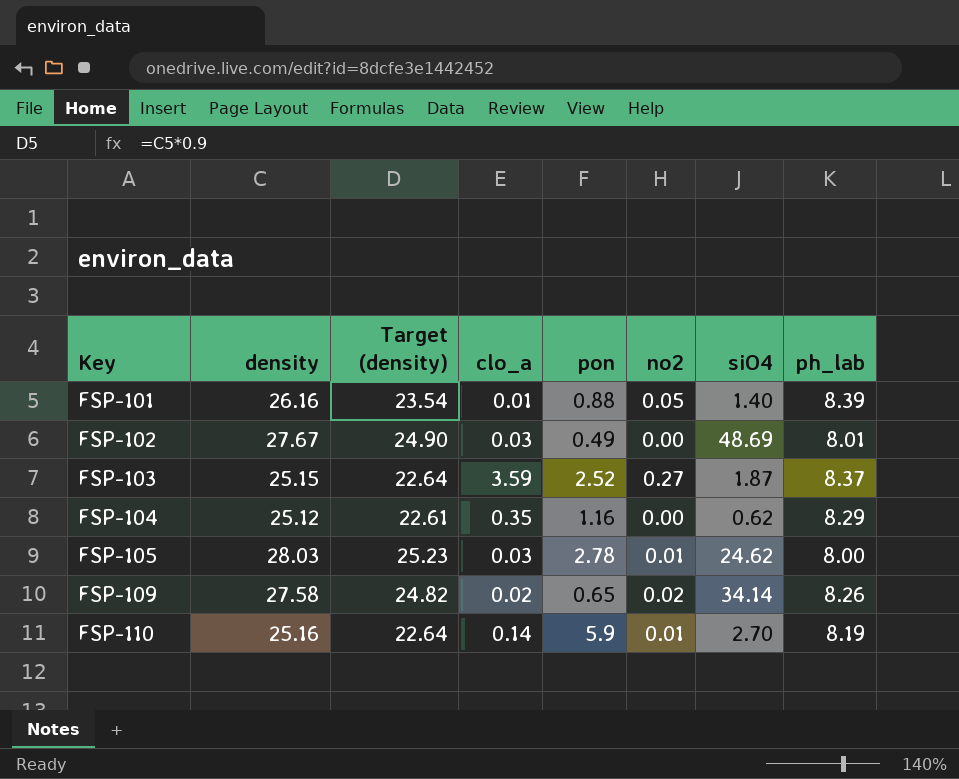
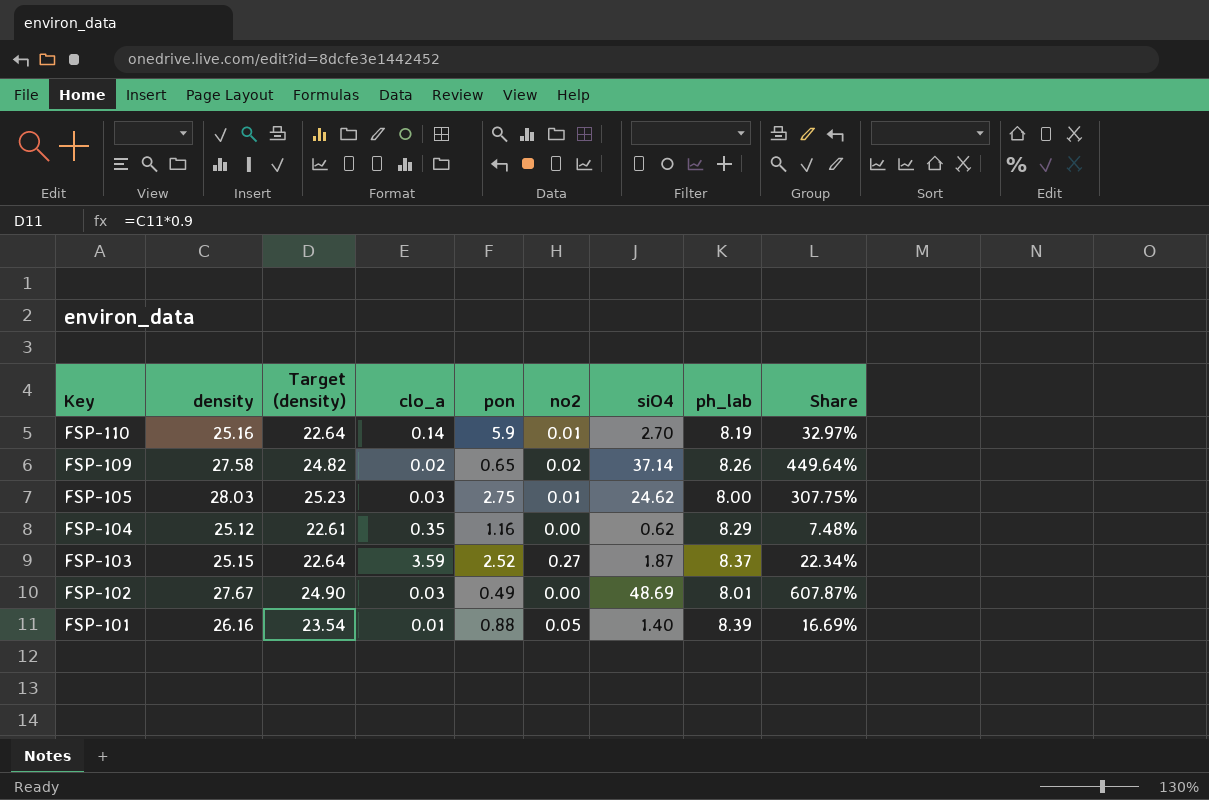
row order: Key ascending -> Key descending
column Share | formula: none -> [siO4] / [ph_lab]
FSP-109 | siO4: 34.14 -> 37.14
FSP-105 | pon: 2.78 -> 2.75

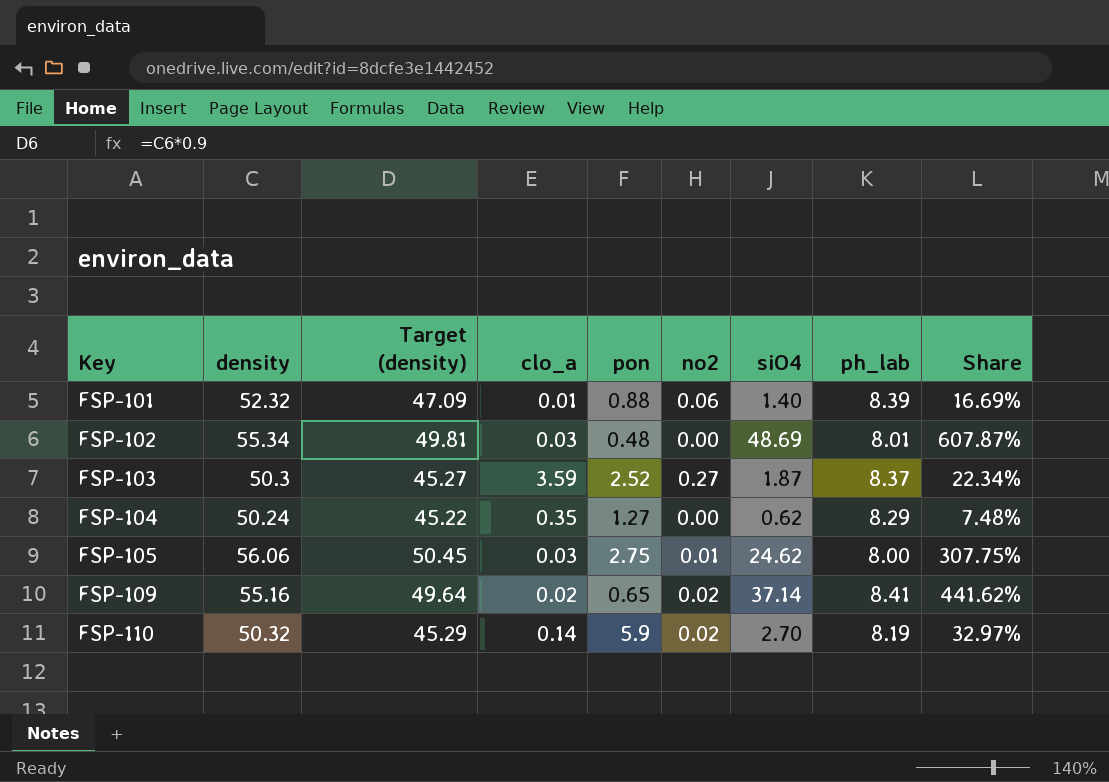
row order: Key descending -> Key ascending
FSP-101 | density: 26.16 -> 52.32
FSP-101 | Target (density): 23.54 -> 47.09
FSP-101 | no2: 0.05 -> 0.06
FSP-102 | density: 27.67 -> 55.34
FSP-102 | Target (density): 24.90 -> 49.81
FSP-102 | pon: 0.49 -> 0.48
FSP-103 | density: 25.15 -> 50.3
FSP-103 | Target (density): 22.64 -> 45.27
FSP-104 | density: 25.12 -> 50.24
FSP-104 | Target (density): 22.61 -> 45.22
FSP-104 | pon: 1.16 -> 1.27
FSP-105 | density: 28.03 -> 56.06
FSP-105 | Target (density): 25.23 -> 50.45
FSP-109 | density: 27.58 -> 55.16
FSP-109 | Target (density): 24.82 -> 49.64
FSP-109 | ph_lab: 8.26 -> 8.41
FSP-109 | Share: 449.64% -> 441.62%
FSP-110 | density: 25.16 -> 50.32
FSP-110 | Target (density): 22.64 -> 45.29
FSP-110 | no2: 0.01 -> 0.02

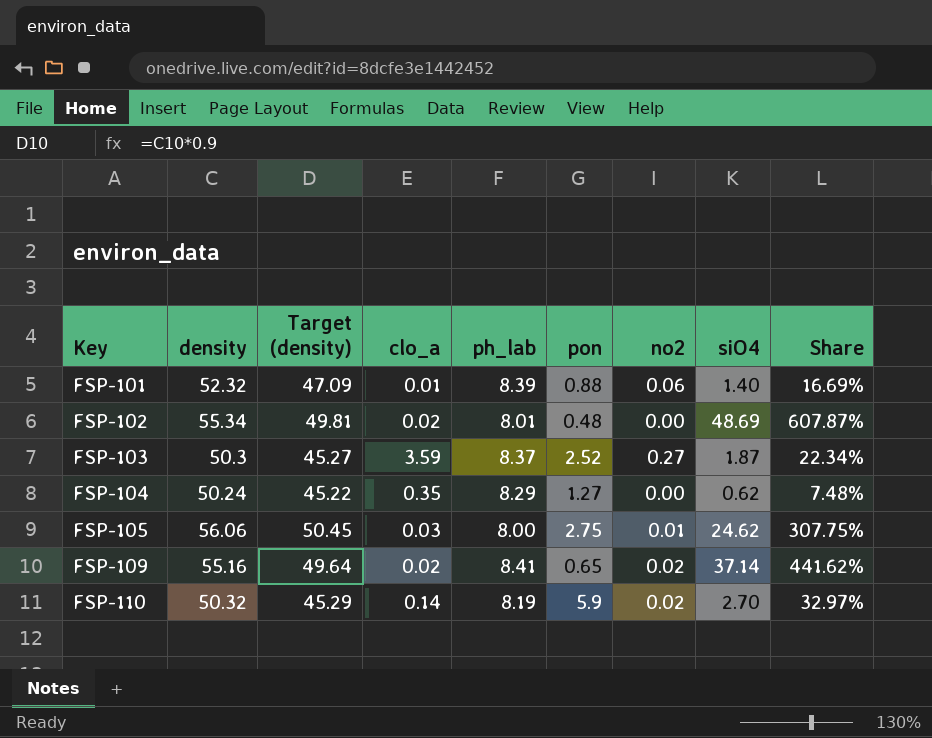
column ph_lab | position: 8 -> 5
FSP-102 | clo_a: 0.03 -> 0.02

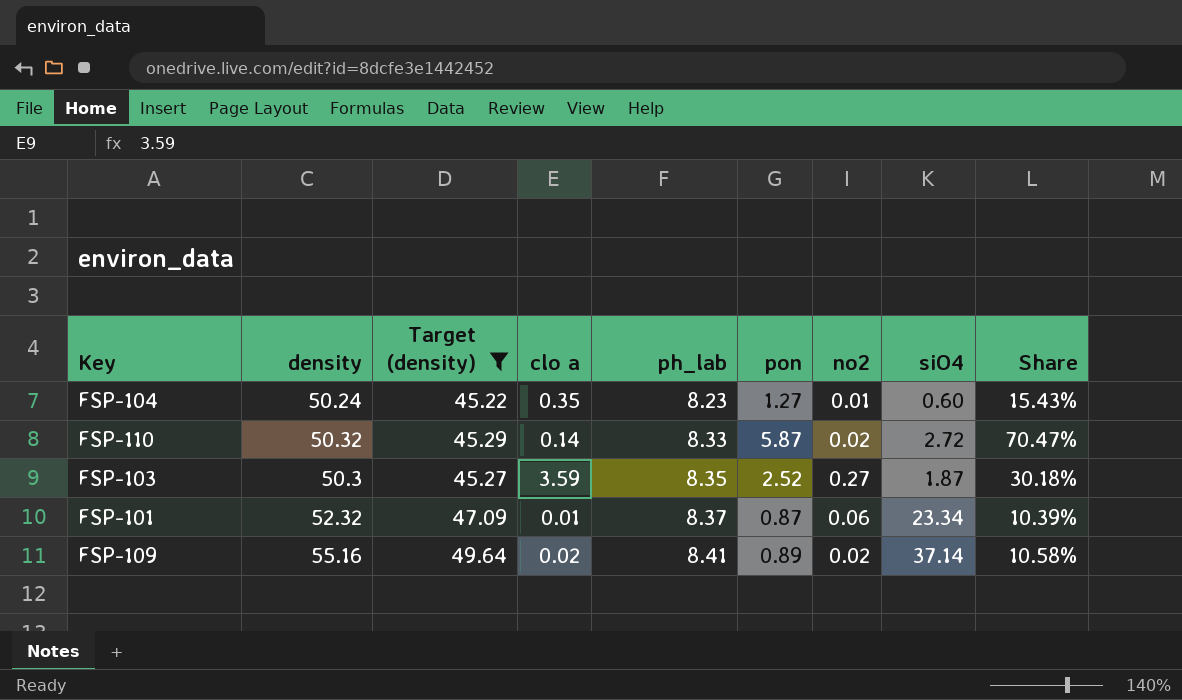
filter: none -> Target (density) <= 49.64
row order: Key ascending -> ph_lab ascending
column name: clo_a -> clo a
column Share | formula: [siO4] / [ph_lab] -> [pon] / [ph_lab]
FSP-104 | ph_lab: 8.29 -> 8.23
FSP-104 | no2: 0.00 -> 0.01
FSP-104 | siO4: 0.62 -> 0.60
FSP-110 | ph_lab: 8.19 -> 8.33
FSP-110 | pon: 5.9 -> 5.87
FSP-110 | siO4: 2.70 -> 2.72
FSP-103 | ph_lab: 8.37 -> 8.35
FSP-101 | ph_lab: 8.39 -> 8.37
FSP-101 | pon: 0.88 -> 0.87
FSP-101 | siO4: 1.40 -> 23.34
FSP-109 | pon: 0.65 -> 0.89

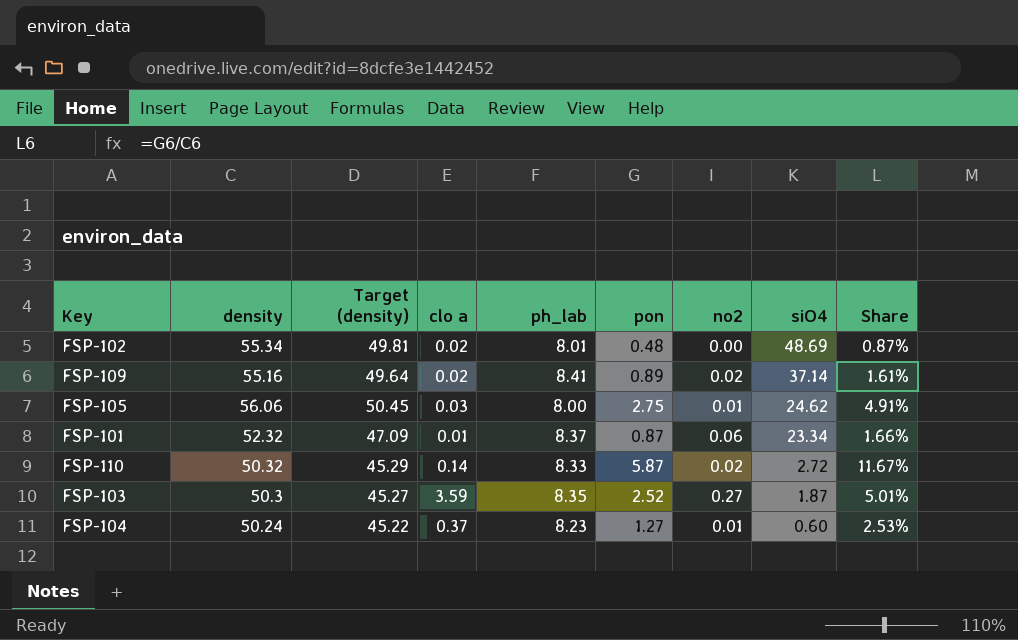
filter: Target (density) <= 49.64 -> none
row order: ph_lab ascending -> siO4 descending
column Share | formula: [pon] / [ph_lab] -> [pon] / [density]
FSP-104 | clo a: 0.35 -> 0.37

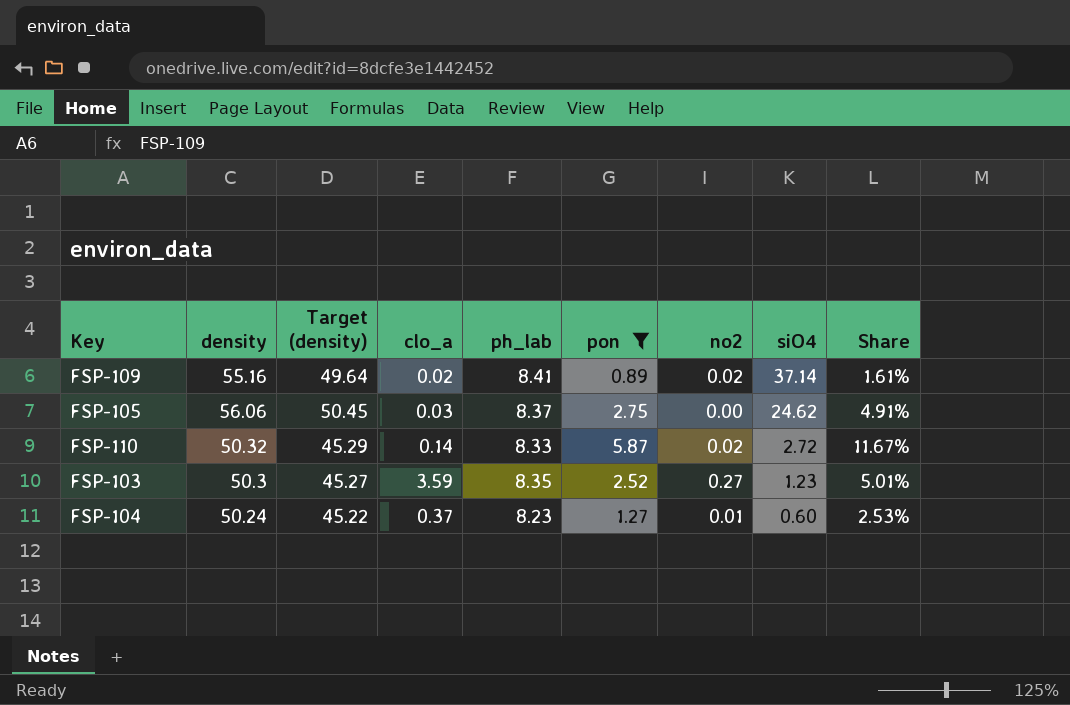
filter: none -> pon >= 0.89
column name: clo a -> clo_a
FSP-105 | ph_lab: 8.00 -> 8.37
FSP-105 | no2: 0.01 -> 0.00
FSP-103 | siO4: 1.87 -> 1.23

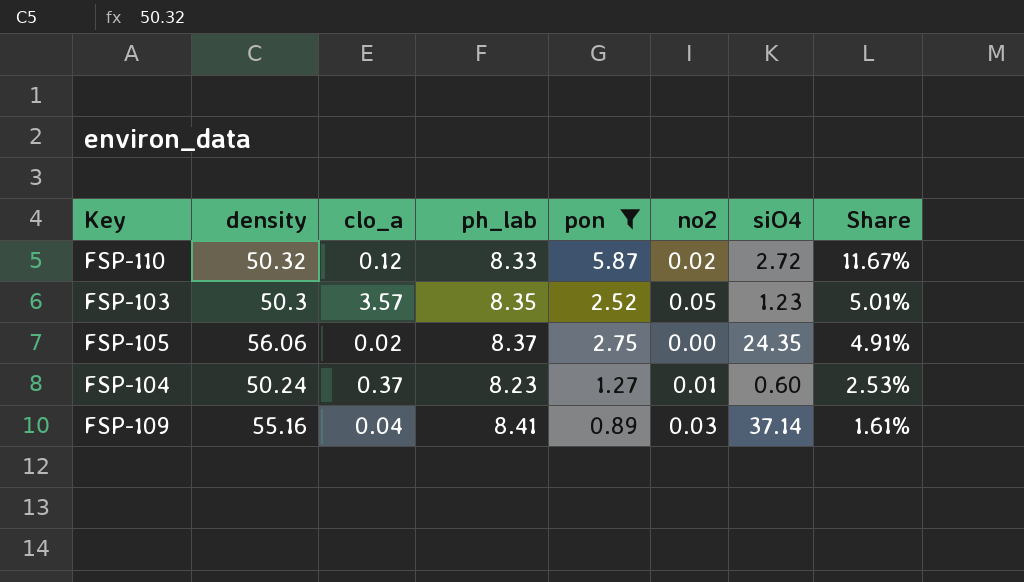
row order: siO4 descending -> Share descending
column Target (density) | formula: [density] * 0.9 -> none
FSP-110 | clo_a: 0.14 -> 0.12
FSP-103 | clo_a: 3.59 -> 3.57
FSP-103 | no2: 0.27 -> 0.05
FSP-105 | clo_a: 0.03 -> 0.02
FSP-105 | siO4: 24.62 -> 24.35
FSP-109 | clo_a: 0.02 -> 0.04
FSP-109 | no2: 0.02 -> 0.03

